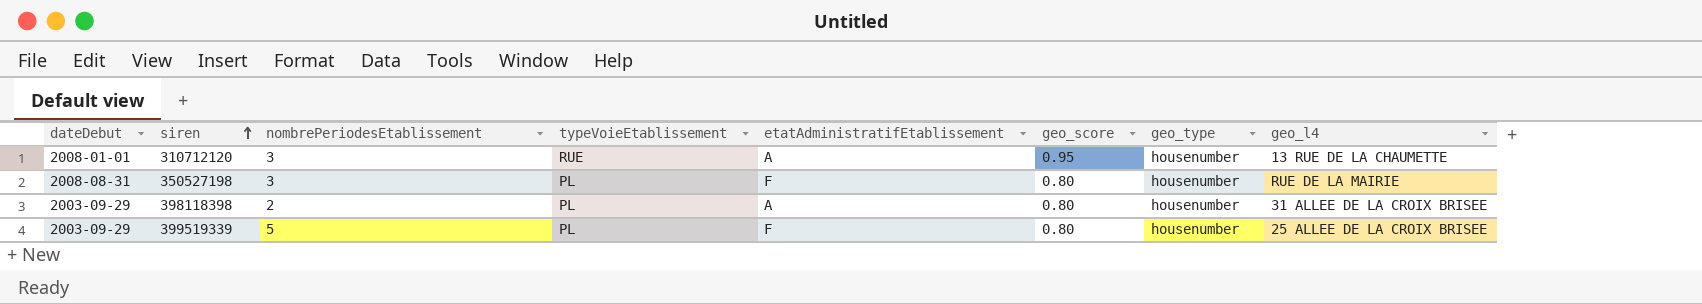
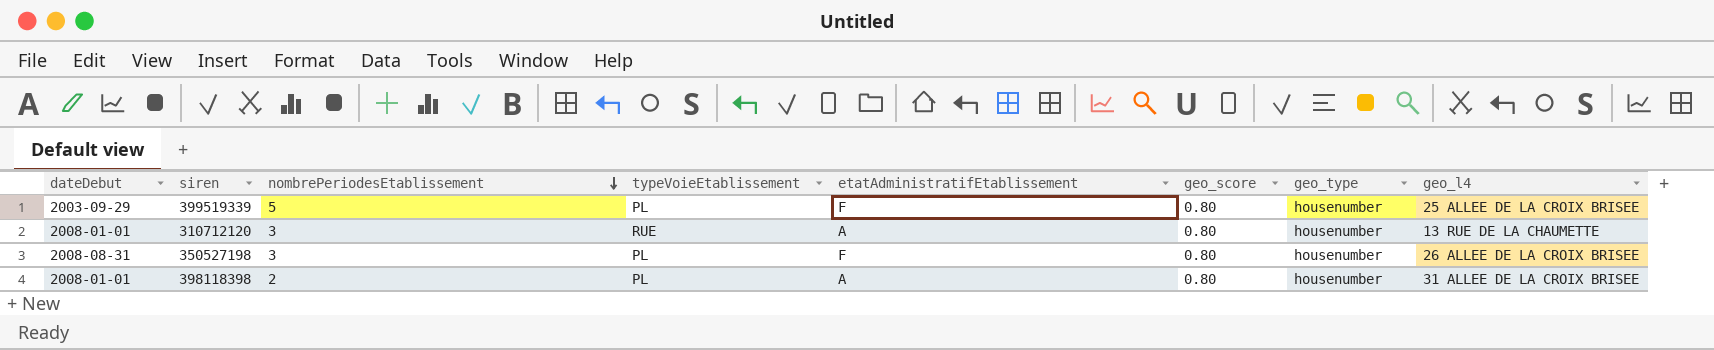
row order: siren ascending -> nombrePeriodesEtablissement descending
310712120 | geo_score: 0.95 -> 0.80
350527198 | geo_l4: RUE DE LA MAIRIE -> 26 ALLEE DE LA CROIX BRISEE
398118398 | dateDebut: 2003-09-29 -> 2008-01-01

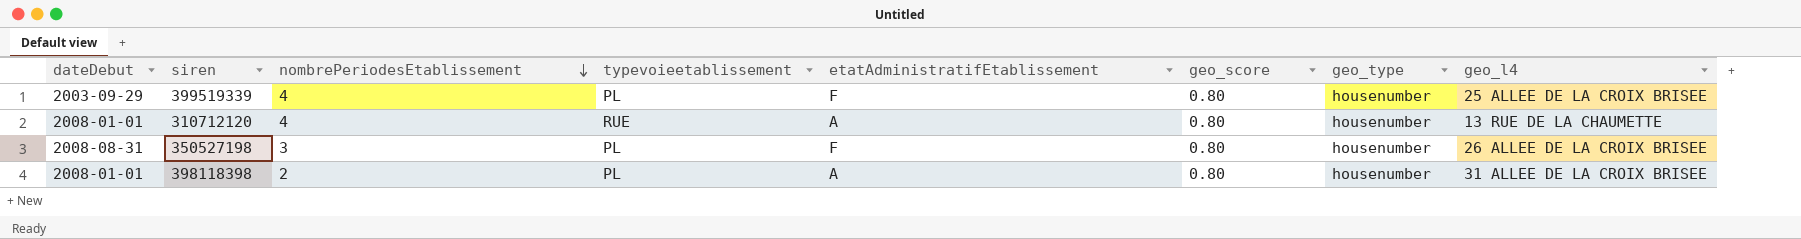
column name: typeVoieEtablissement -> typevoieetablissement
399519339 | nombrePeriodesEtablissement: 5 -> 4
310712120 | nombrePeriodesEtablissement: 3 -> 4

